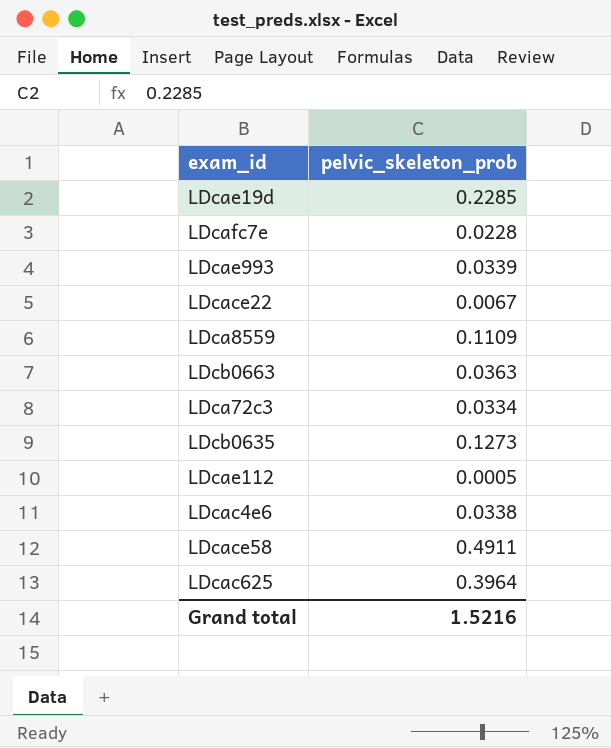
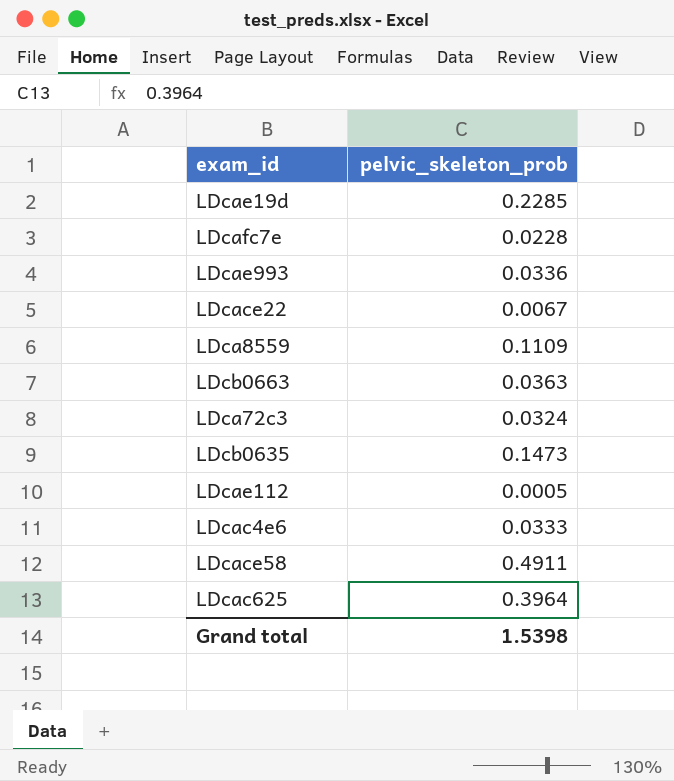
LDcae993 | pelvic_skeleton_prob: 0.0339 -> 0.0336
LDca72c3 | pelvic_skeleton_prob: 0.0334 -> 0.0324
LDcb0635 | pelvic_skeleton_prob: 0.1273 -> 0.1473
LDcac4e6 | pelvic_skeleton_prob: 0.0338 -> 0.0333
Grand total | pelvic_skeleton_prob: 1.5216 -> 1.5398

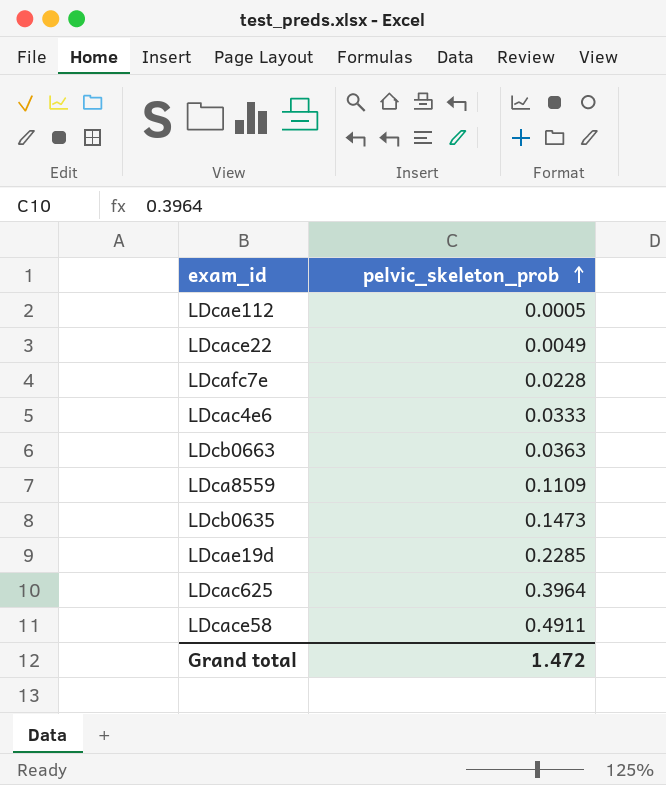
row order: none -> pelvic_skeleton_prob ascending
row LDcae993: 0.0336 -> none
row LDca72c3: 0.0324 -> none
LDcace22 | pelvic_skeleton_prob: 0.0067 -> 0.0049
Grand total | pelvic_skeleton_prob: 1.5398 -> 1.472

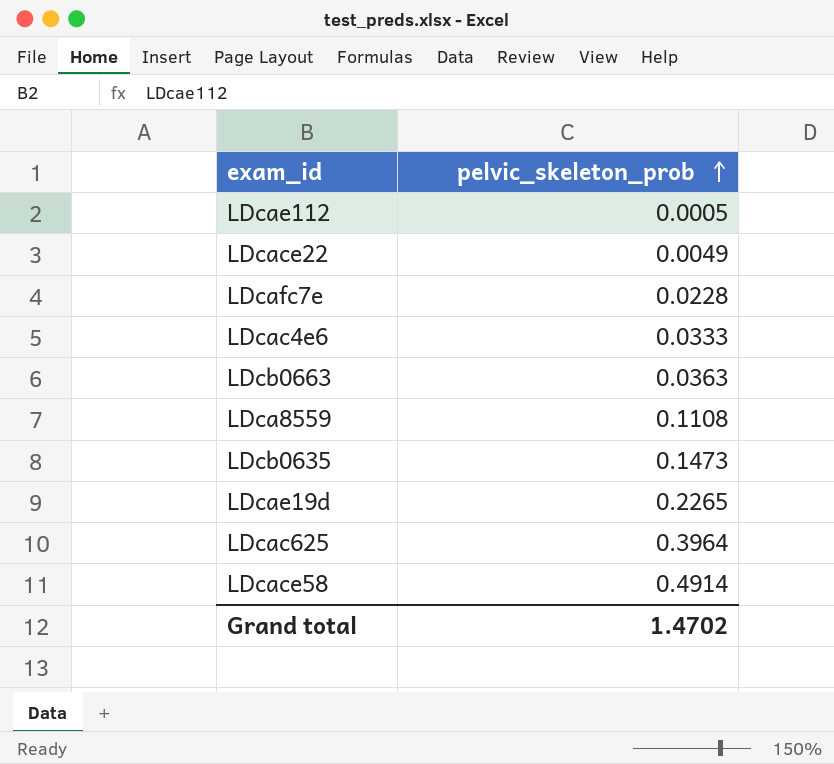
LDca8559 | pelvic_skeleton_prob: 0.1109 -> 0.1108
LDcae19d | pelvic_skeleton_prob: 0.2285 -> 0.2265
LDcace58 | pelvic_skeleton_prob: 0.4911 -> 0.4914
Grand total | pelvic_skeleton_prob: 1.472 -> 1.4702

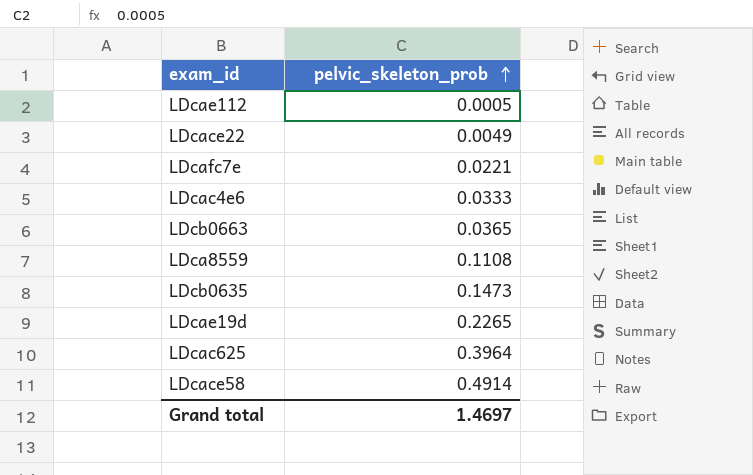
LDcafc7e | pelvic_skeleton_prob: 0.0228 -> 0.0221
LDcb0663 | pelvic_skeleton_prob: 0.0363 -> 0.0365
Grand total | pelvic_skeleton_prob: 1.4702 -> 1.4697

